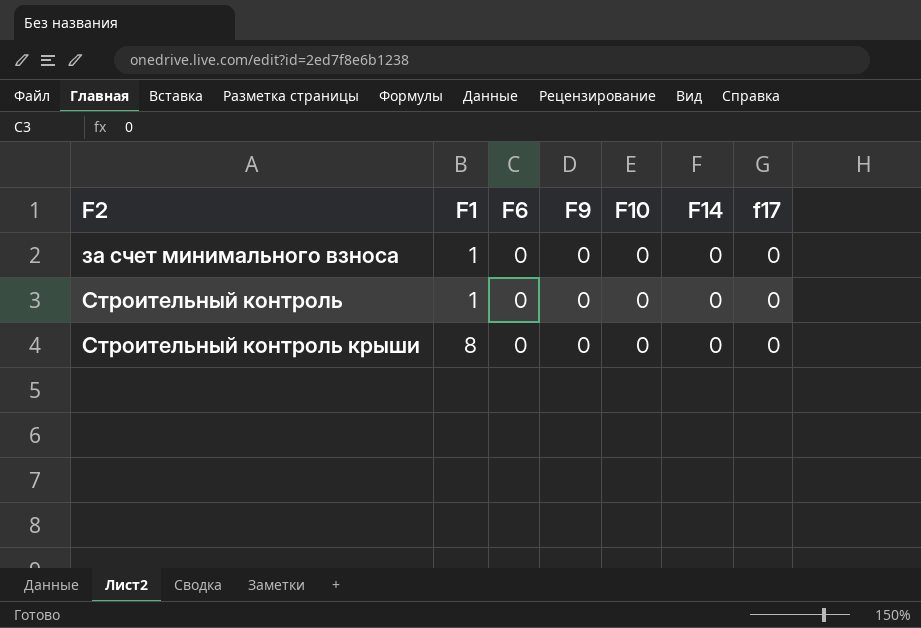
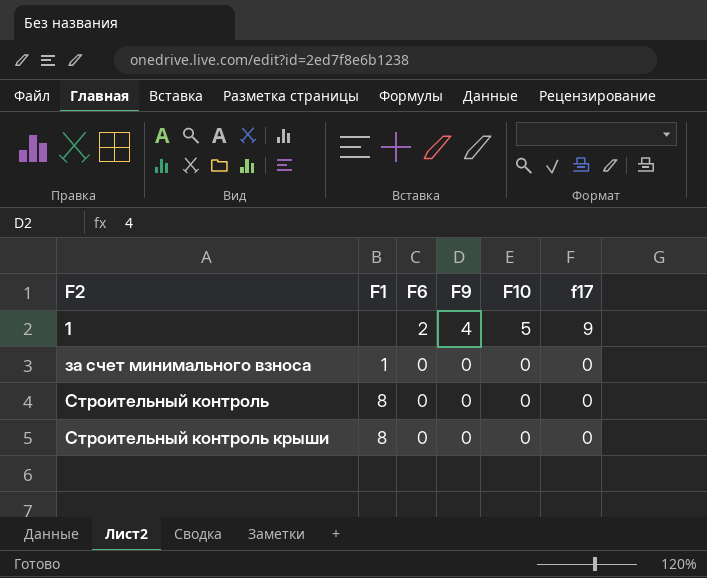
column F14 | position: 6 -> none
row 1: none -> none | 2 | 4 | 5 | 9
Строительный контроль | F1: 1 -> 8

